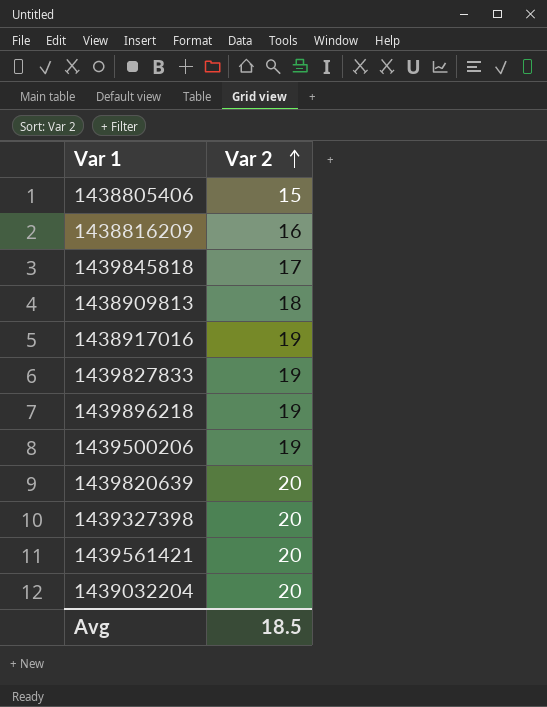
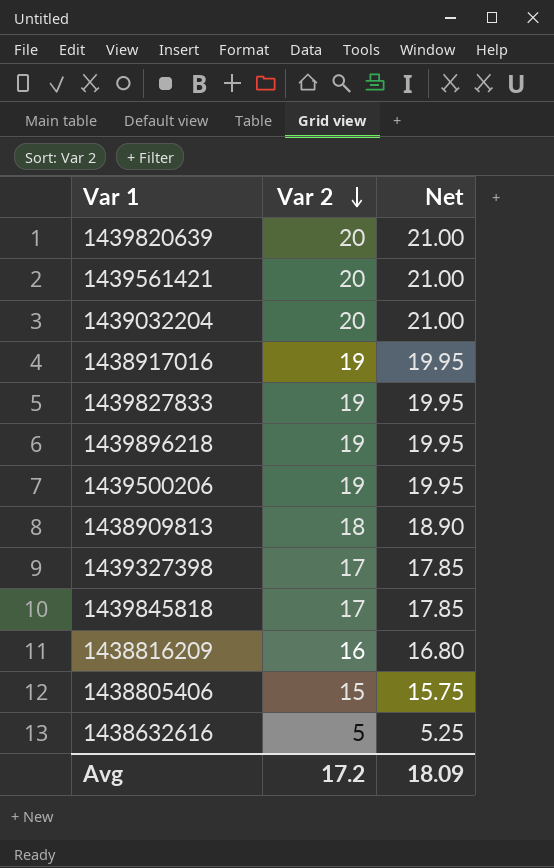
row order: Var 2 ascending -> Var 2 descending
column Net | formula: none -> [Var 2] * 1.05
1439327398 | Var 2: 20 -> 17
row 1438632616: none -> 5 | 5.25
Avg | Var 2: 18.5 -> 17.2

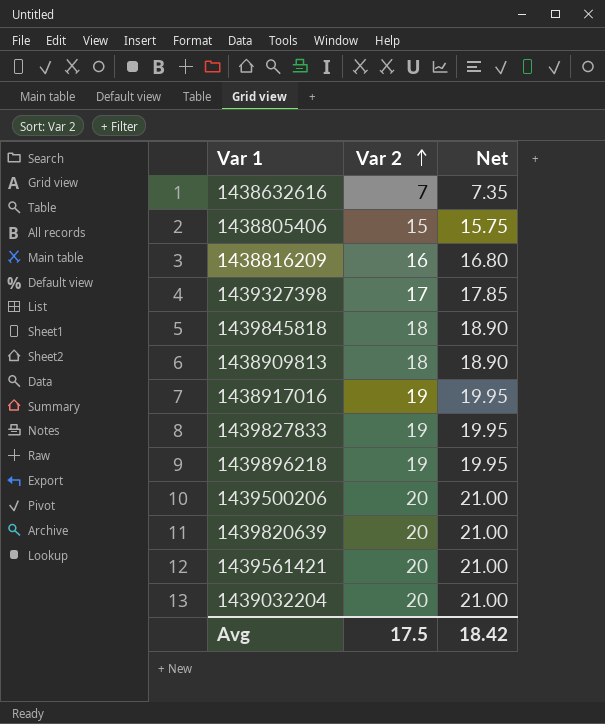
row order: Var 2 descending -> Var 2 ascending
1438632616 | Var 2: 5 -> 7
1438632616 | Net: 5.25 -> 7.35
1439845818 | Var 2: 17 -> 18
1439845818 | Net: 17.85 -> 18.90
1439500206 | Var 2: 19 -> 20
1439500206 | Net: 19.95 -> 21.00
Avg | Var 2: 17.2 -> 17.5
Avg | Net: 18.09 -> 18.42

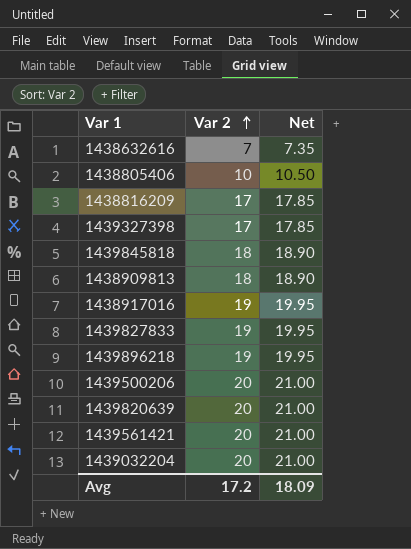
1438805406 | Var 2: 15 -> 10
1438805406 | Net: 15.75 -> 10.50
1438816209 | Var 2: 16 -> 17
1438816209 | Net: 16.80 -> 17.85
Avg | Var 2: 17.5 -> 17.2
Avg | Net: 18.42 -> 18.09

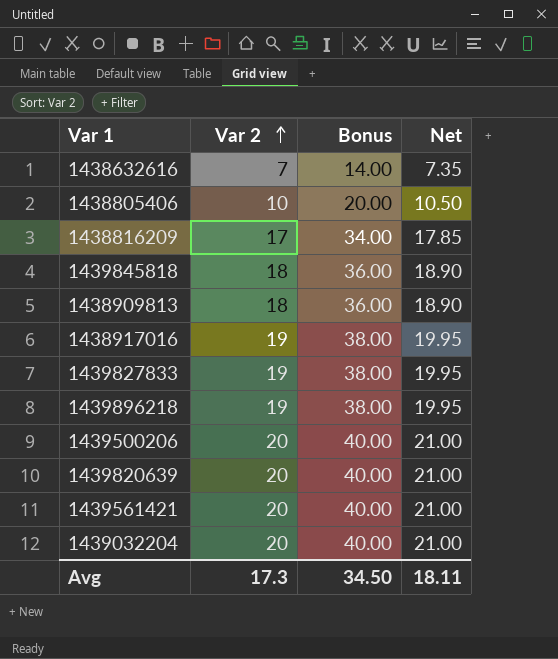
column Bonus | formula: none -> [Var 2] * 2
row 1439327398: 17 | 17.85 -> none
Avg | Var 2: 17.2 -> 17.3
Avg | Net: 18.09 -> 18.11

